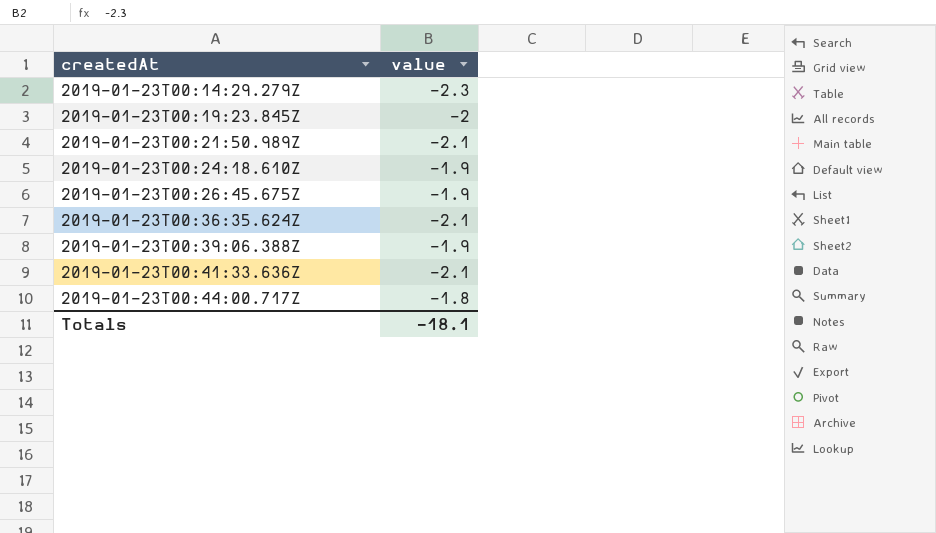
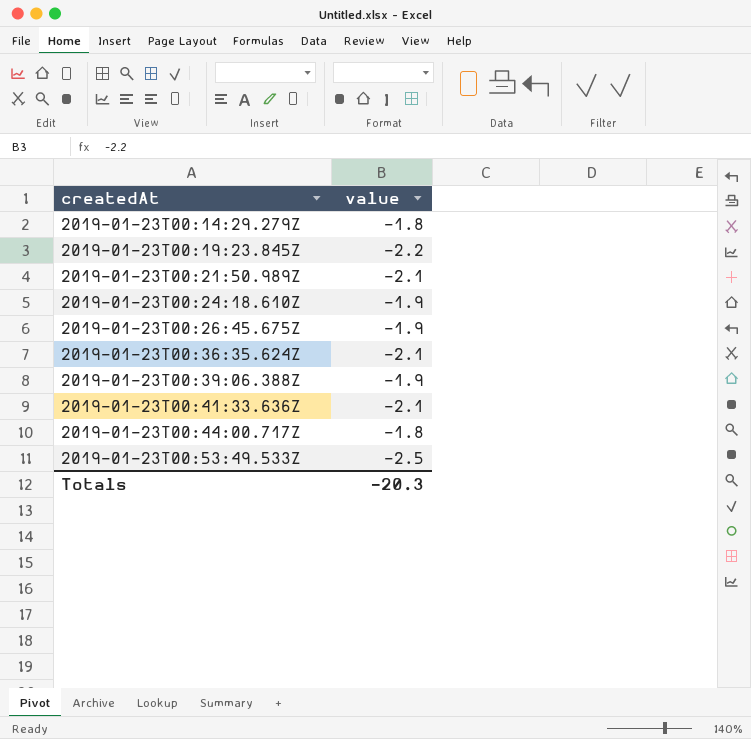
2019-01-23T00:14:29.279Z | value: -2.3 -> -1.8
2019-01-23T00:19:23.845Z | value: -2 -> -2.2
row 2019-01-23T00:53:49.533Z: none -> -2.5
Totals | value: -18.1 -> -20.3

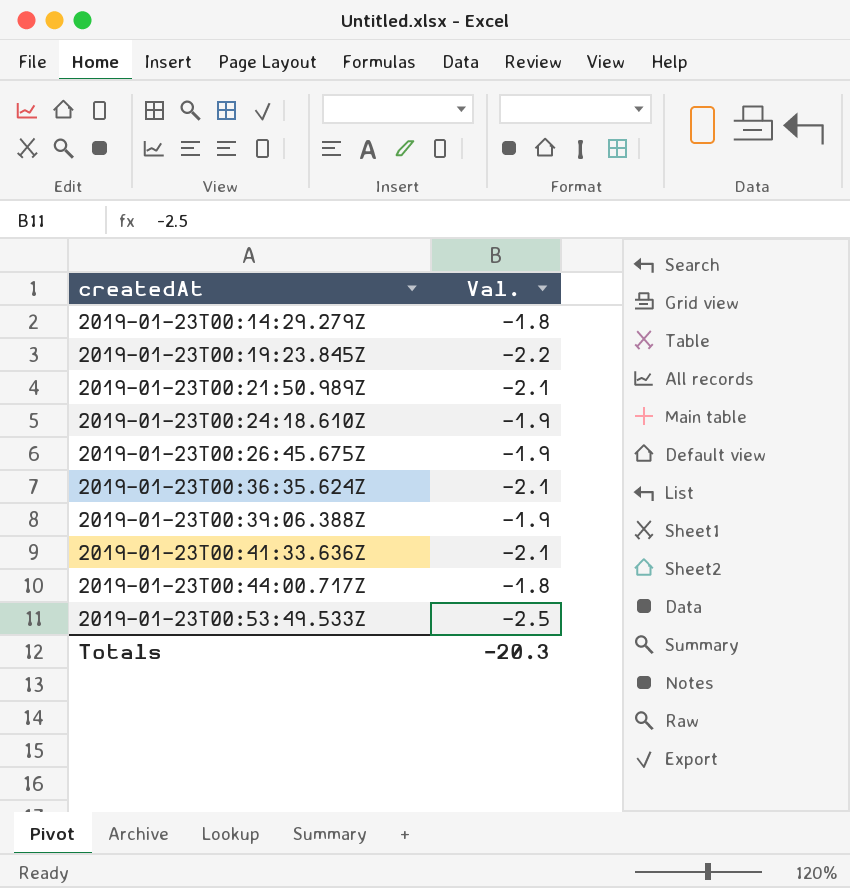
column name: value -> Val.

